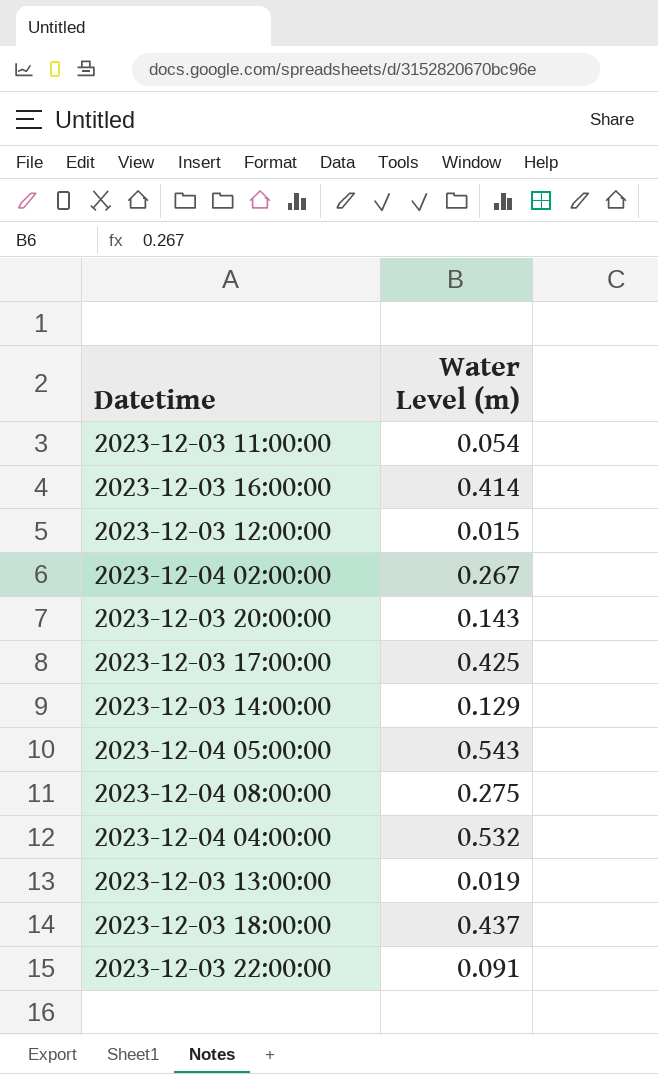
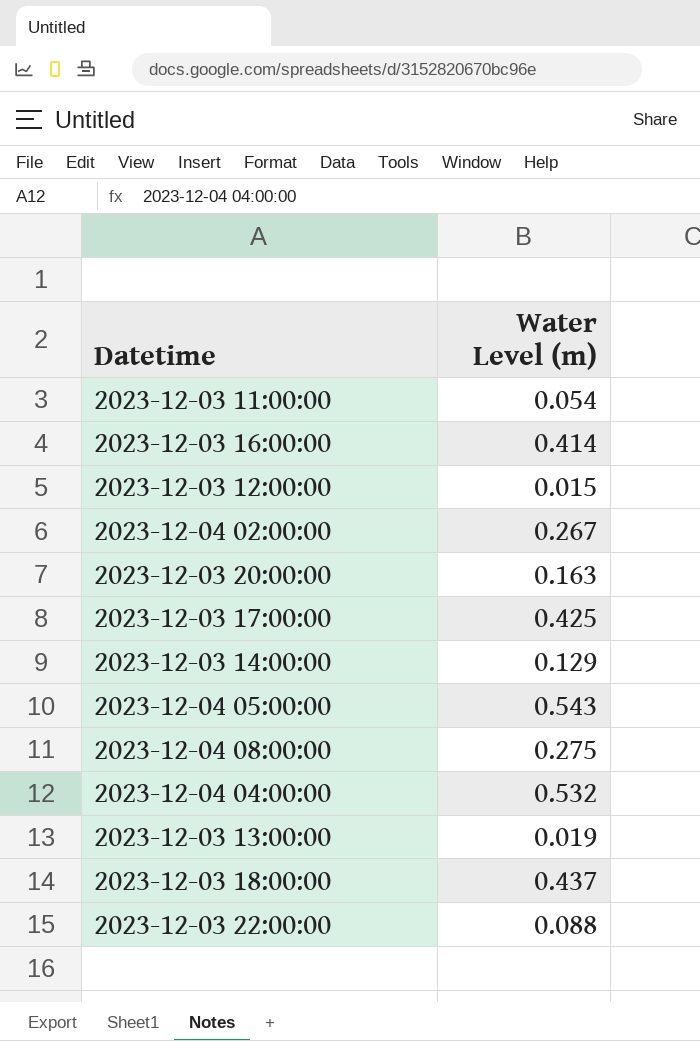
2023-12-03 20:00:00 | Water Level (m): 0.143 -> 0.163
2023-12-03 22:00:00 | Water Level (m): 0.091 -> 0.088

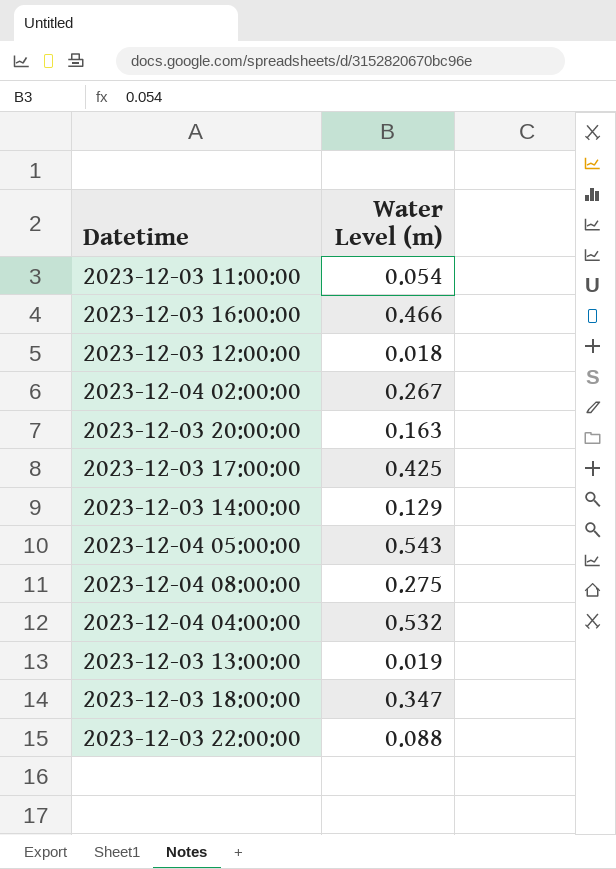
2023-12-03 16:00:00 | Water Level (m): 0.414 -> 0.466
2023-12-03 12:00:00 | Water Level (m): 0.015 -> 0.018
2023-12-03 18:00:00 | Water Level (m): 0.437 -> 0.347

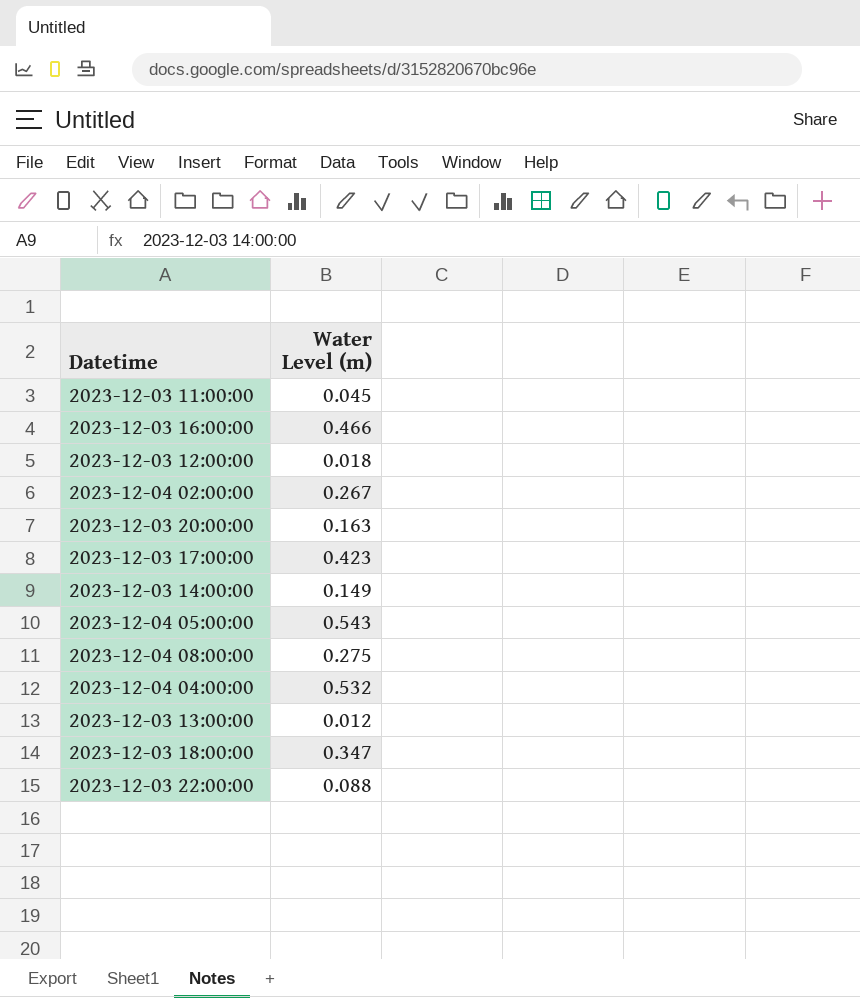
2023-12-03 11:00:00 | Water Level (m): 0.054 -> 0.045
2023-12-03 17:00:00 | Water Level (m): 0.425 -> 0.423
2023-12-03 14:00:00 | Water Level (m): 0.129 -> 0.149
2023-12-03 13:00:00 | Water Level (m): 0.019 -> 0.012

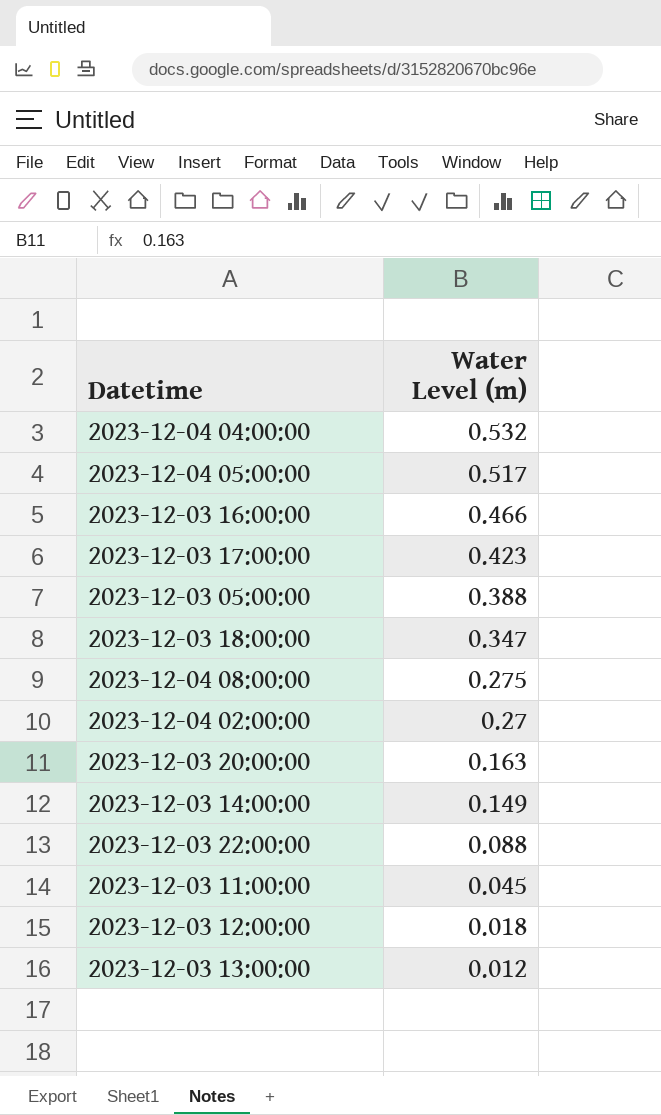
row order: none -> Water Level (m) descending
2023-12-04 05:00:00 | Water Level (m): 0.543 -> 0.517
row 2023-12-03 05:00:00: none -> 0.388
2023-12-04 02:00:00 | Water Level (m): 0.267 -> 0.27

